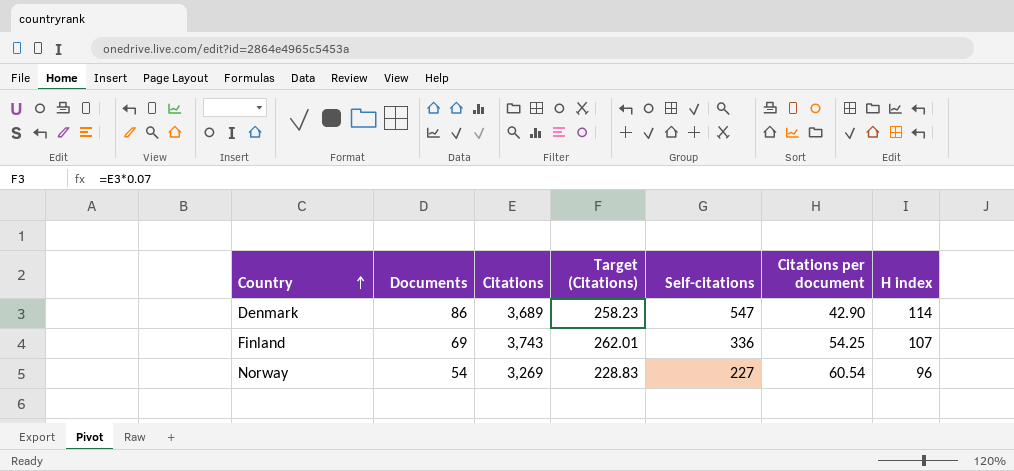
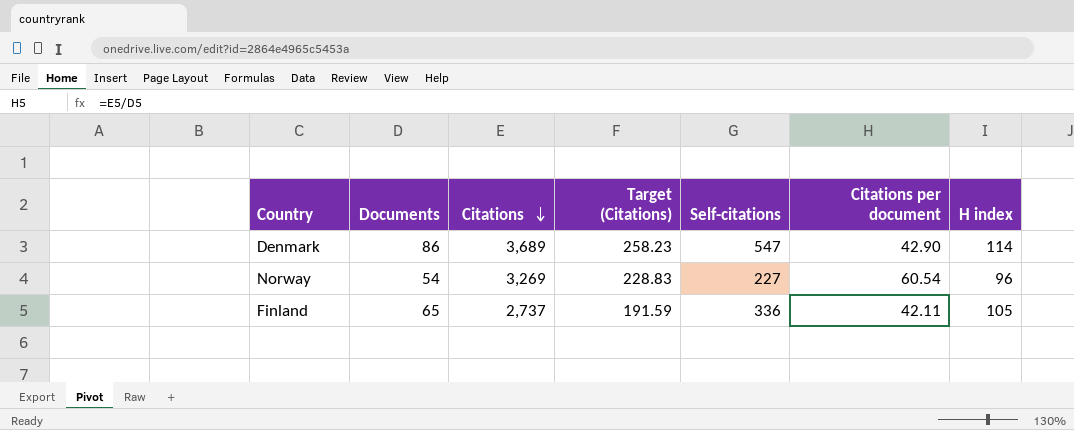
row order: Country ascending -> Citations descending
Finland | Documents: 69 -> 65
Finland | Citations: 3,743 -> 2,737
Finland | Target (Citations): 262.01 -> 191.59
Finland | Citations per document: 54.25 -> 42.11
Finland | H index: 107 -> 105

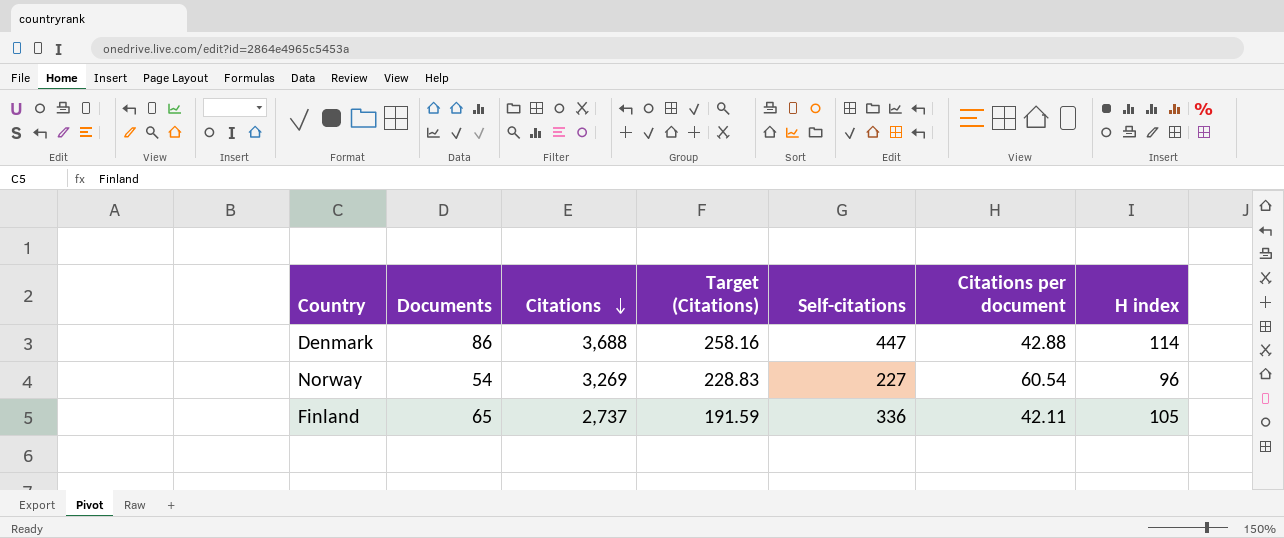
Denmark | Citations: 3,689 -> 3,688
Denmark | Target (Citations): 258.23 -> 258.16
Denmark | Self-citations: 547 -> 447
Denmark | Citations per document: 42.90 -> 42.88

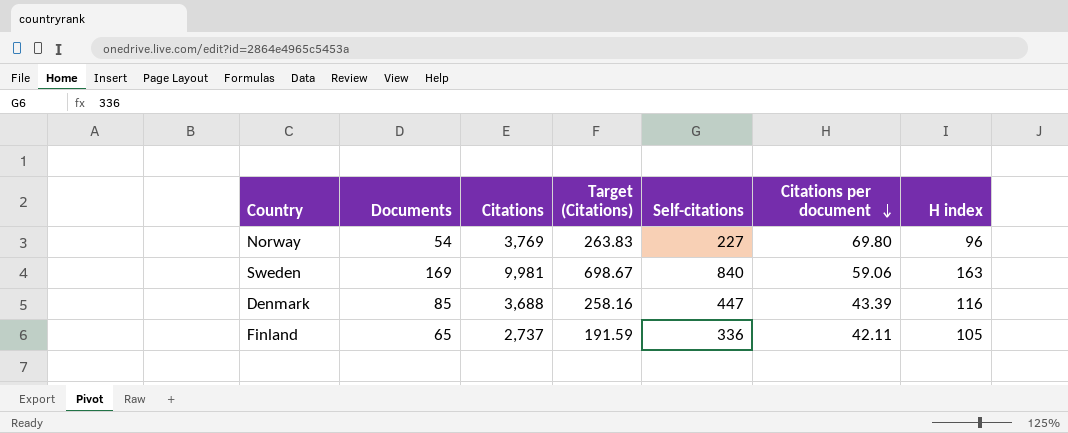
row order: Citations descending -> Citations per document descending
Norway | Citations: 3,269 -> 3,769
Norway | Target (Citations): 228.83 -> 263.83
Norway | Citations per document: 60.54 -> 69.80
row Sweden: none -> 169 | 9,981 | 698.67 | 840 | 59.06 | 163
Denmark | Documents: 86 -> 85
Denmark | Citations per document: 42.88 -> 43.39
Denmark | H index: 114 -> 116

